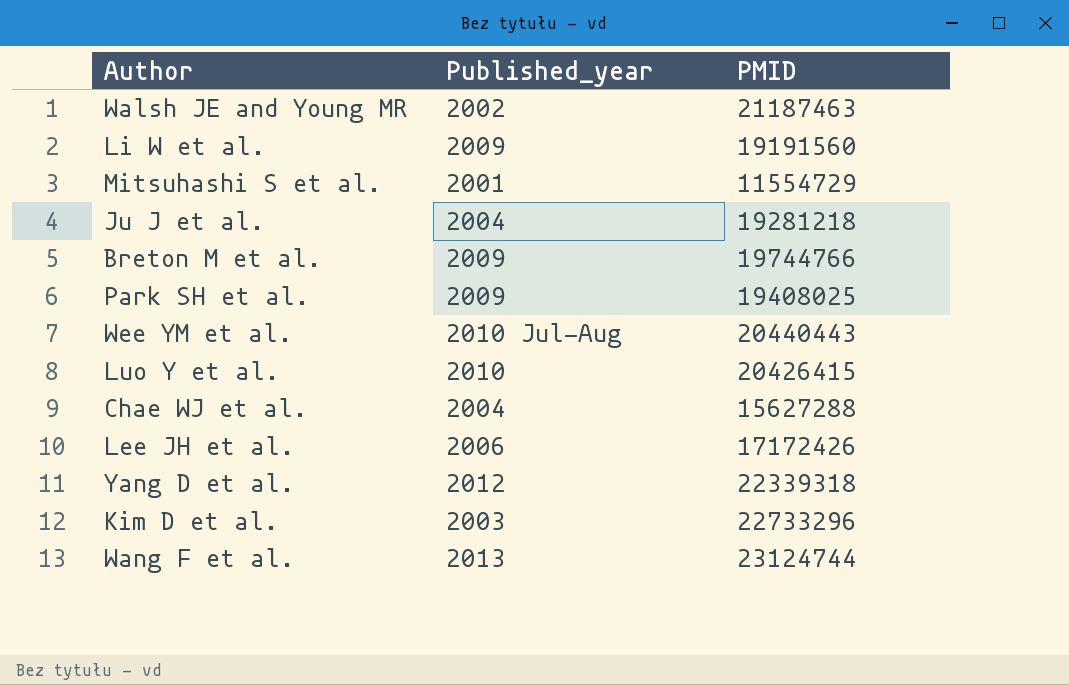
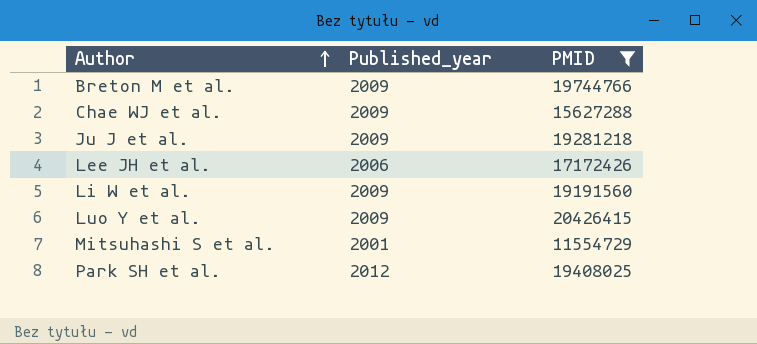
filter: none -> PMID <= 20426415
row order: none -> Author ascending
Chae WJ et al. | Published_year: 2004 -> 2009
Ju J et al. | Published_year: 2004 -> 2009
Luo Y et al. | Published_year: 2010 -> 2009
Park SH et al. | Published_year: 2009 -> 2012

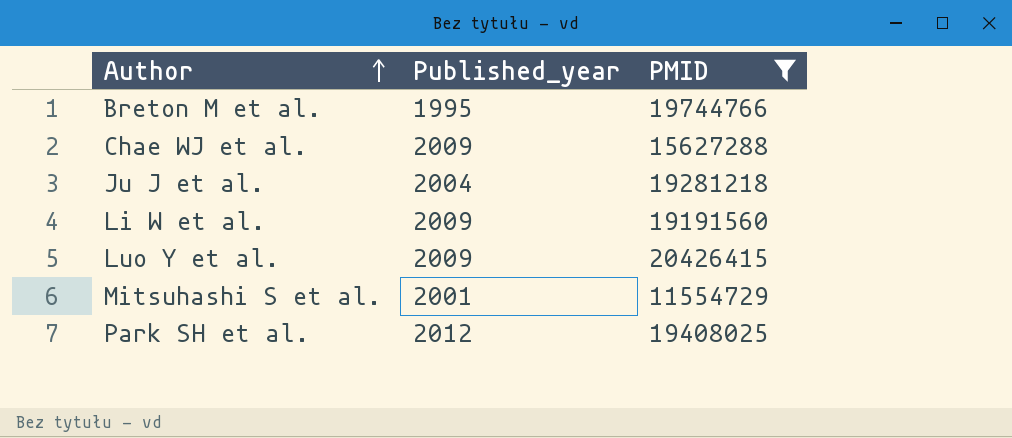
row Lee JH et al.: 2006 | 17172426 -> none
Breton M et al. | Published_year: 2009 -> 1995
Ju J et al. | Published_year: 2009 -> 2004

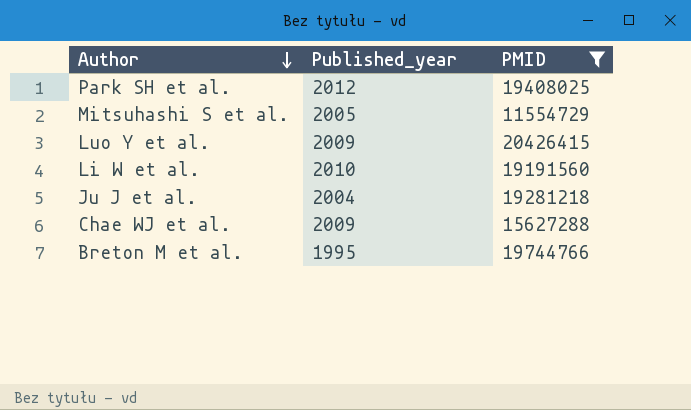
row order: Author ascending -> Author descending
Mitsuhashi S et al. | Published_year: 2001 -> 2005
Li W et al. | Published_year: 2009 -> 2010

